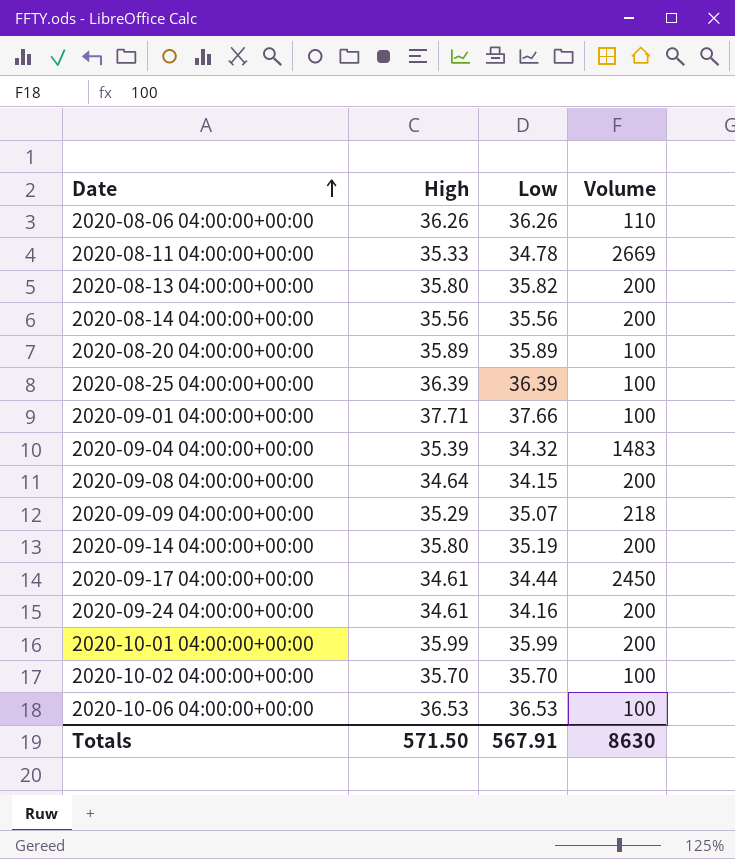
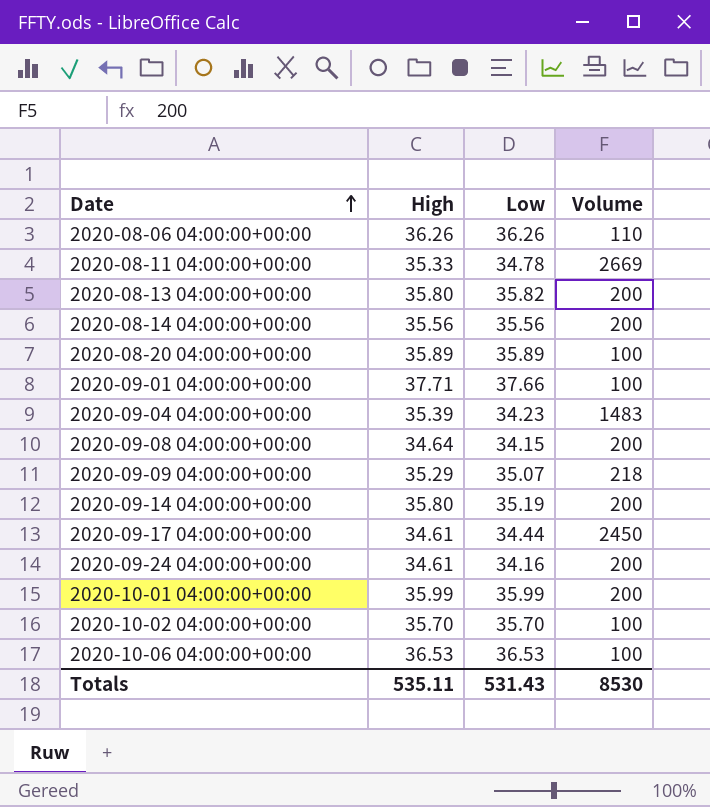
row 2020-08-25 04:00:00+00:00: 36.39 | 36.39 | 100 -> none
2020-09-04 04:00:00+00:00 | Low: 34.32 -> 34.23
Totals | High: 571.50 -> 535.11
Totals | Low: 567.91 -> 531.43
Totals | Volume: 8630 -> 8530

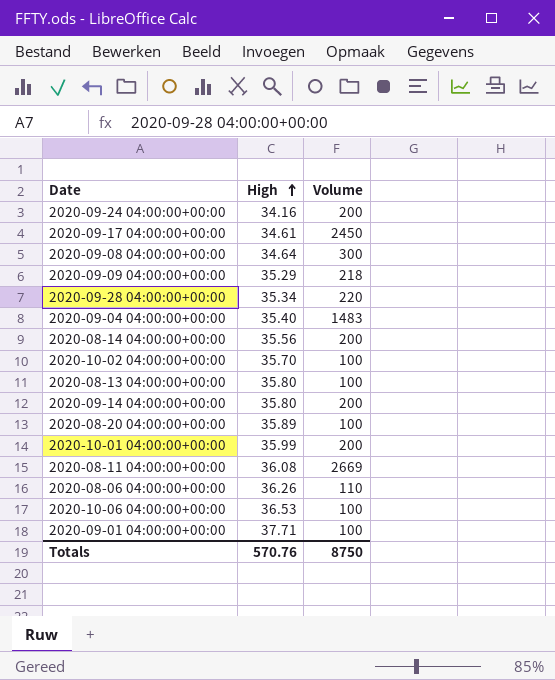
row order: Date ascending -> High ascending
column Low | position: 3 -> none
2020-09-24 04:00:00+00:00 | High: 34.61 -> 34.16
2020-09-08 04:00:00+00:00 | Volume: 200 -> 300
row 2020-09-28 04:00:00+00:00: none -> 35.34 | 220
2020-09-04 04:00:00+00:00 | High: 35.39 -> 35.40
2020-08-13 04:00:00+00:00 | Volume: 200 -> 100
2020-08-11 04:00:00+00:00 | High: 35.33 -> 36.08
Totals | High: 535.11 -> 570.76
Totals | Volume: 8530 -> 8750

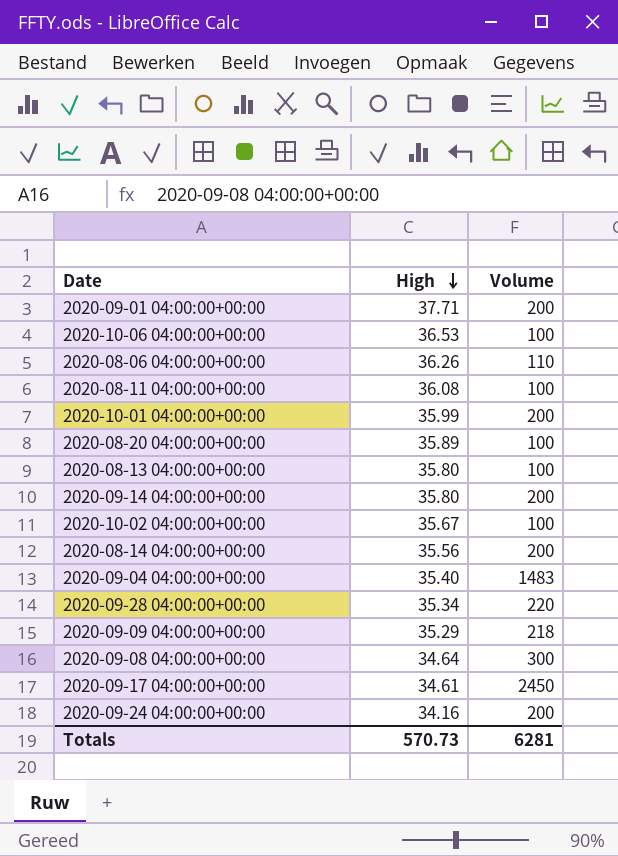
row order: High ascending -> High descending
2020-09-01 04:00:00+00:00 | Volume: 100 -> 200
2020-08-11 04:00:00+00:00 | Volume: 2669 -> 100
2020-10-02 04:00:00+00:00 | High: 35.70 -> 35.67
Totals | High: 570.76 -> 570.73
Totals | Volume: 8750 -> 6281

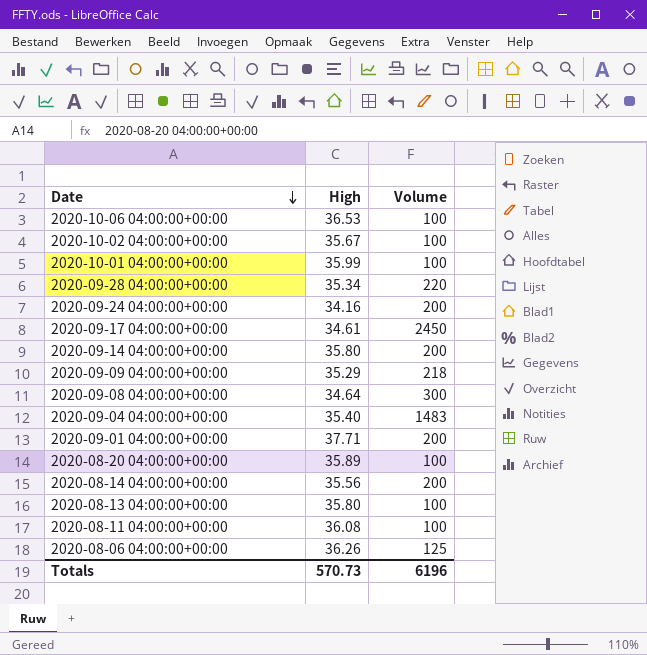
row order: High descending -> Date descending
2020-10-01 04:00:00+00:00 | Volume: 200 -> 100
2020-08-06 04:00:00+00:00 | Volume: 110 -> 125
Totals | Volume: 6281 -> 6196

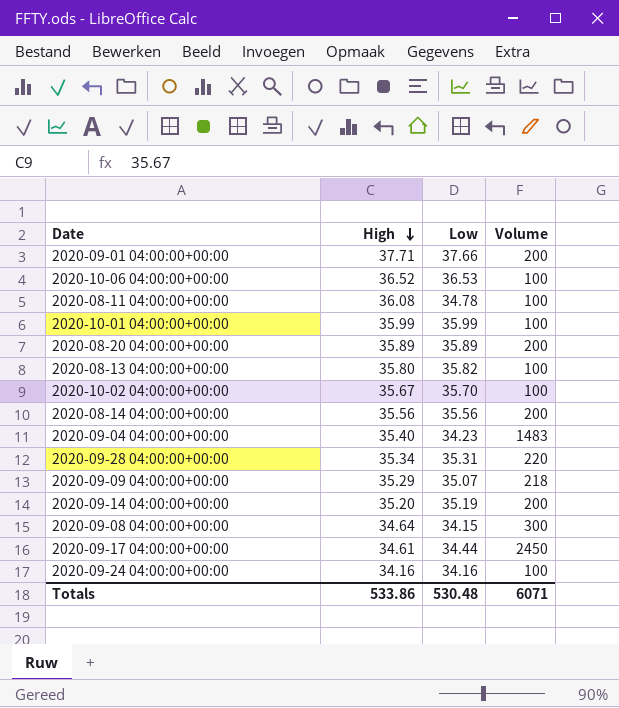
row order: Date descending -> High descending
column Low | position: none -> 3
row 2020-08-06 04:00:00+00:00: 36.26 | 125 -> none
2020-10-06 04:00:00+00:00 | High: 36.53 -> 36.52
2020-08-20 04:00:00+00:00 | Volume: 100 -> 200
2020-09-14 04:00:00+00:00 | High: 35.80 -> 35.20
2020-09-24 04:00:00+00:00 | Volume: 200 -> 100
Totals | High: 570.73 -> 533.86
Totals | Volume: 6196 -> 6071

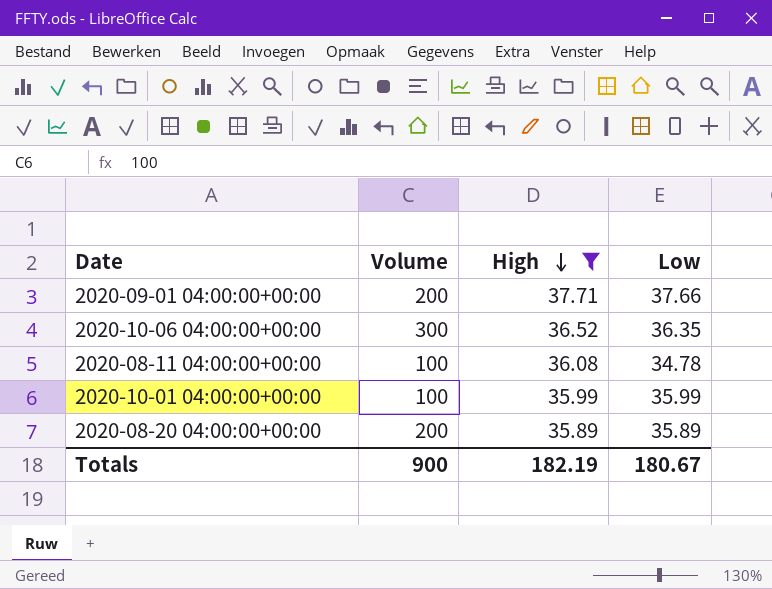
filter: none -> High >= 35.89
column Volume | position: 4 -> 2
2020-10-06 04:00:00+00:00 | Volume: 100 -> 300
2020-10-06 04:00:00+00:00 | Low: 36.53 -> 36.35
Totals | Volume: 6071 -> 900
Totals | High: 533.86 -> 182.19
Totals | Low: 530.48 -> 180.67

